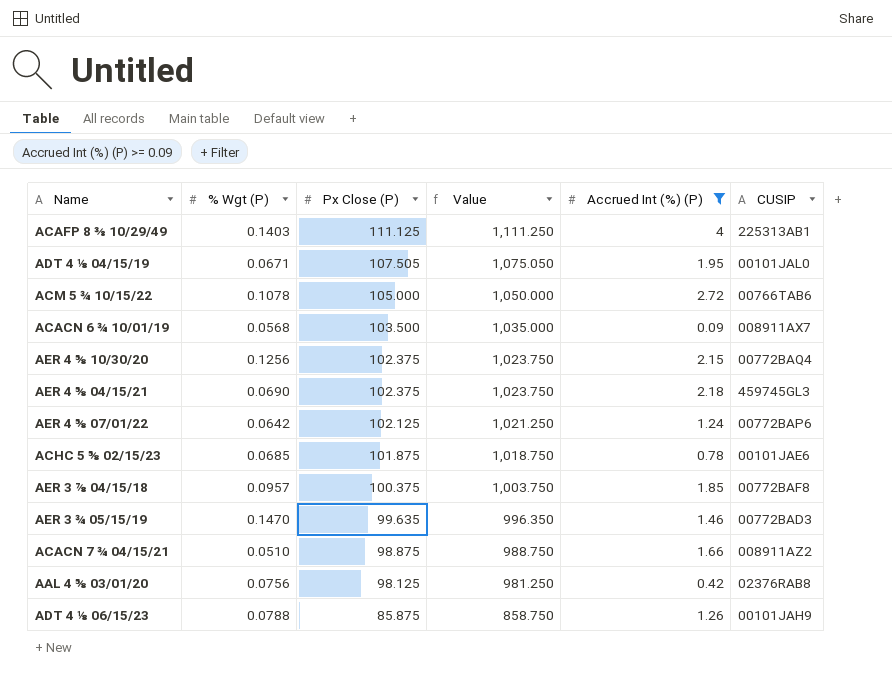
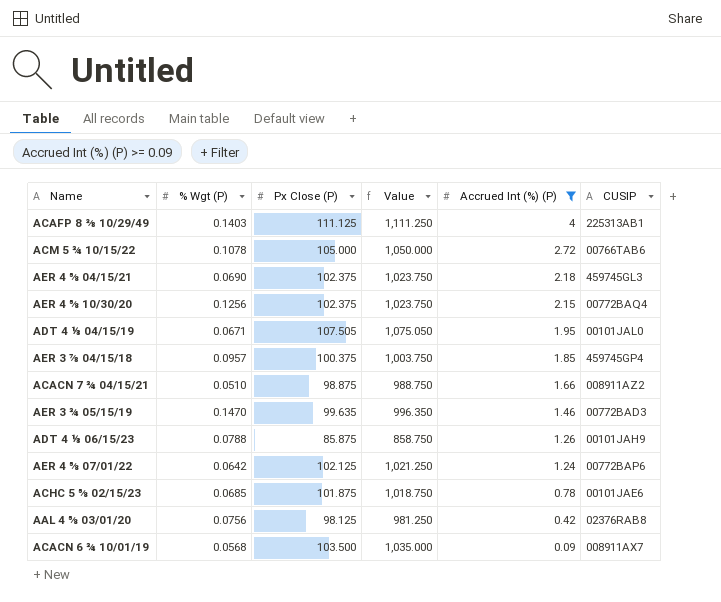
row order: Px Close (P) descending -> Accrued Int (%) (P) descending
AER 3 ⅞ 04/15/18 | CUSIP: 00772BAF8 -> 459745GP4

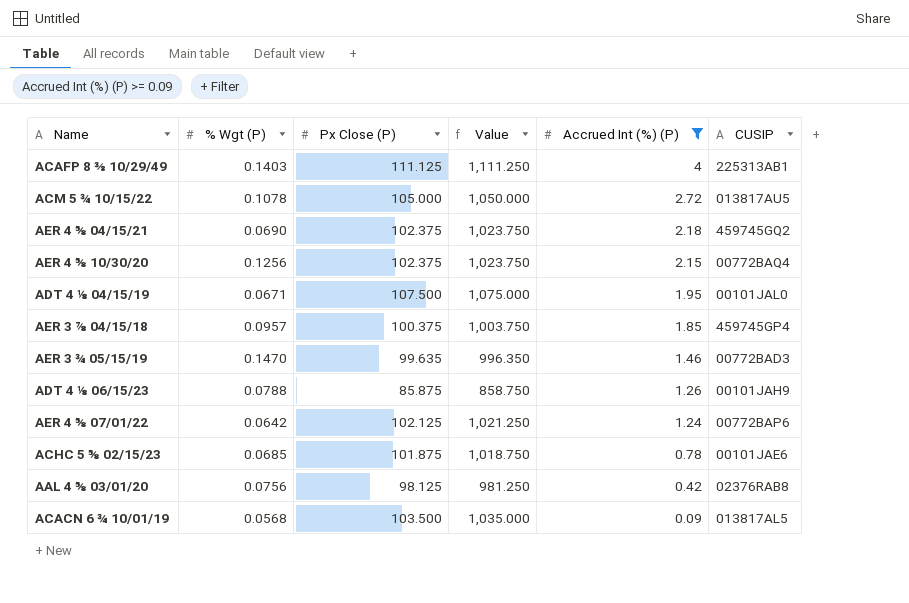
row ACACN 7 ¾ 04/15/21: 0.0510 | 98.875 | 988.750 | 1.66 | 008911AZ2 -> none
ACM 5 ¾ 10/15/22 | CUSIP: 00766TAB6 -> 013817AU5
AER 4 ⅝ 04/15/21 | CUSIP: 459745GL3 -> 459745GQ2
ADT 4 ⅛ 04/15/19 | Px Close (P): 107.505 -> 107.500
ADT 4 ⅛ 04/15/19 | Value: 1,075.050 -> 1,075.000
ACACN 6 ¾ 10/01/19 | CUSIP: 008911AX7 -> 013817AL5

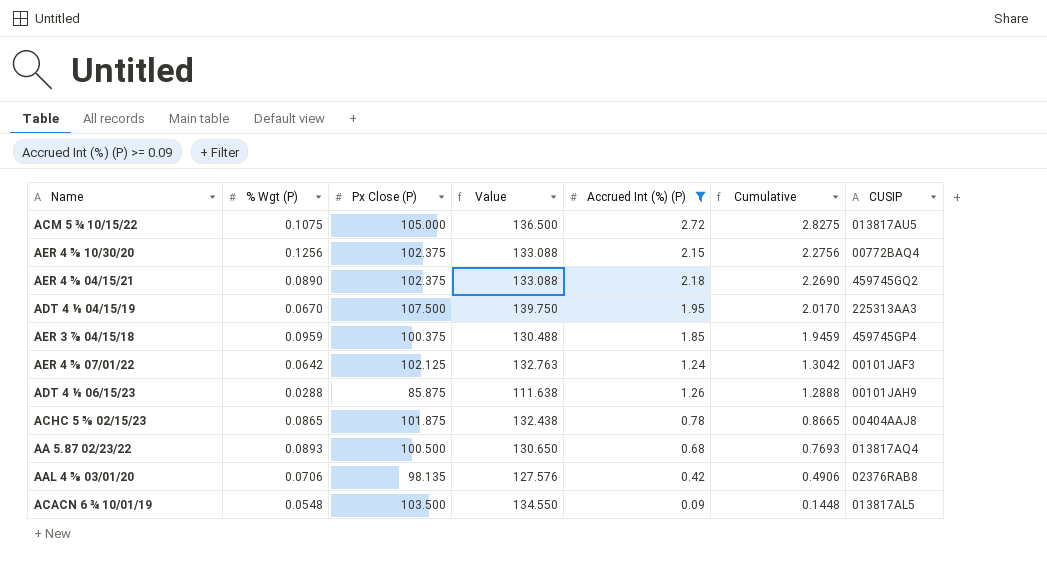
row order: Accrued Int (%) (P) descending -> Cumulative descending
column Value | formula: [Px Close (P)] * 10 -> [Px Close (P)] * 1.3
column Cumulative | formula: none -> [% Wgt (P)] + [Accrued Int (%) (P)]
row ACAFP 8 ⅜ 10/29/49: 0.1403 | 111.125 | 1,111.250 | 4 | 225313AB1 -> none
row AER 3 ¾ 05/15/19: 0.1470 | 99.635 | 996.350 | 1.46 | 00772BAD3 -> none
ACM 5 ¾ 10/15/22 | % Wgt (P): 0.1078 -> 0.1075
AER 4 ⅝ 04/15/21 | % Wgt (P): 0.0690 -> 0.0890
ADT 4 ⅛ 04/15/19 | % Wgt (P): 0.0671 -> 0.0670
ADT 4 ⅛ 04/15/19 | CUSIP: 00101JAL0 -> 225313AA3
AER 3 ⅞ 04/15/18 | % Wgt (P): 0.0957 -> 0.0959
AER 4 ⅝ 07/01/22 | CUSIP: 00772BAP6 -> 00101JAF3
ADT 4 ⅛ 06/15/23 | % Wgt (P): 0.0788 -> 0.0288
ACHC 5 ⅝ 02/15/23 | % Wgt (P): 0.0685 -> 0.0865
ACHC 5 ⅝ 02/15/23 | CUSIP: 00101JAE6 -> 00404AAJ8
row AA 5.87 02/23/22: none -> 0.0893 | 100.500 | 130.650 | 0.68 | 0.7693 | 013817AQ4
AAL 4 ⅝ 03/01/20 | % Wgt (P): 0.0756 -> 0.0706
AAL 4 ⅝ 03/01/20 | Px Close (P): 98.125 -> 98.135
ACACN 6 ¾ 10/01/19 | % Wgt (P): 0.0568 -> 0.0548

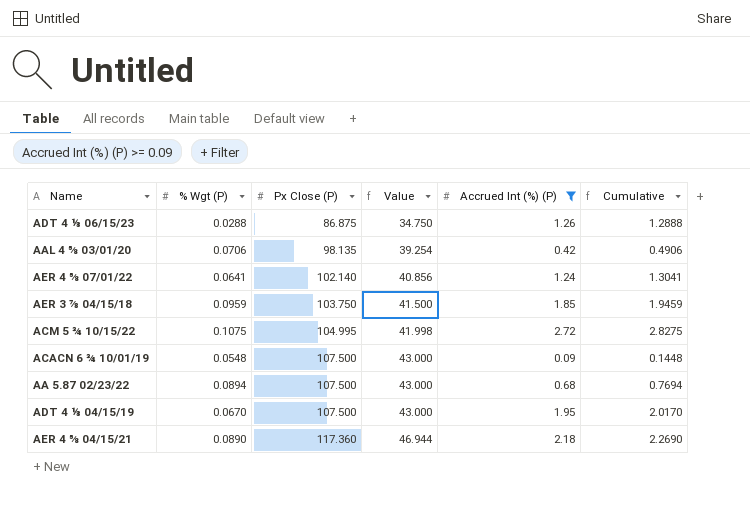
row order: Cumulative descending -> Px Close (P) ascending
column CUSIP | position: 7 -> none
column Value | formula: [Px Close (P)] * 1.3 -> [Px Close (P)] * 0.4
row AER 4 ⅝ 10/30/20: 0.1256 | 102.375 | 133.088 | 2.15 | 2.2756 | 00772BAQ4 -> none
row ACHC 5 ⅝ 02/15/23: 0.0865 | 101.875 | 132.438 | 0.78 | 0.8665 | 00404AAJ8 -> none
ADT 4 ⅛ 06/15/23 | Px Close (P): 85.875 -> 86.875
AER 4 ⅝ 07/01/22 | % Wgt (P): 0.0642 -> 0.0641
AER 4 ⅝ 07/01/22 | Px Close (P): 102.125 -> 102.140
AER 4 ⅝ 07/01/22 | Cumulative: 1.3042 -> 1.3041
AER 3 ⅞ 04/15/18 | Px Close (P): 100.375 -> 103.750
ACM 5 ¾ 10/15/22 | Px Close (P): 105.000 -> 104.995
ACACN 6 ¾ 10/01/19 | Px Close (P): 103.500 -> 107.500
AA 5.87 02/23/22 | % Wgt (P): 0.0893 -> 0.0894
AA 5.87 02/23/22 | Px Close (P): 100.500 -> 107.500
AA 5.87 02/23/22 | Cumulative: 0.7693 -> 0.7694
AER 4 ⅝ 04/15/21 | Px Close (P): 102.375 -> 117.360

